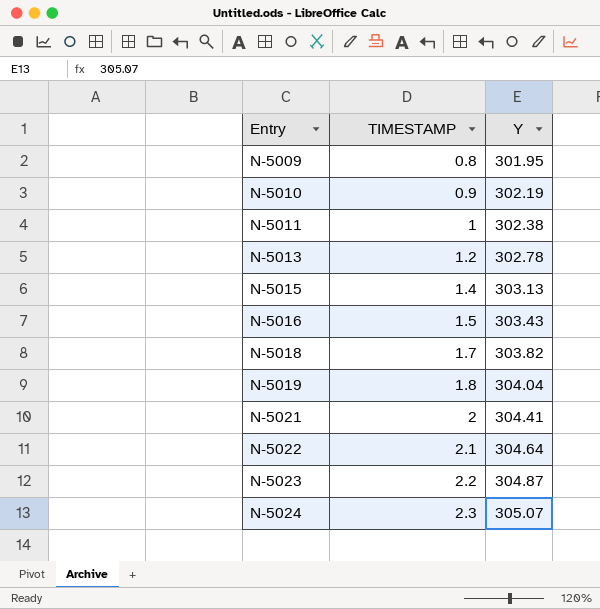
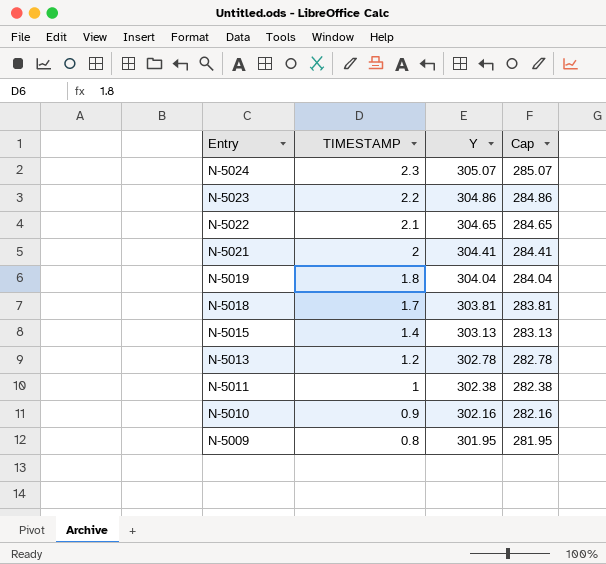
row order: Entry ascending -> Entry descending
column Cap | formula: none -> [Y] - 20
row N-5016: 1.5 | 303.43 -> none
N-5023 | Y: 304.87 -> 304.86
N-5022 | Y: 304.64 -> 304.65
N-5018 | Y: 303.82 -> 303.81
N-5010 | Y: 302.19 -> 302.16

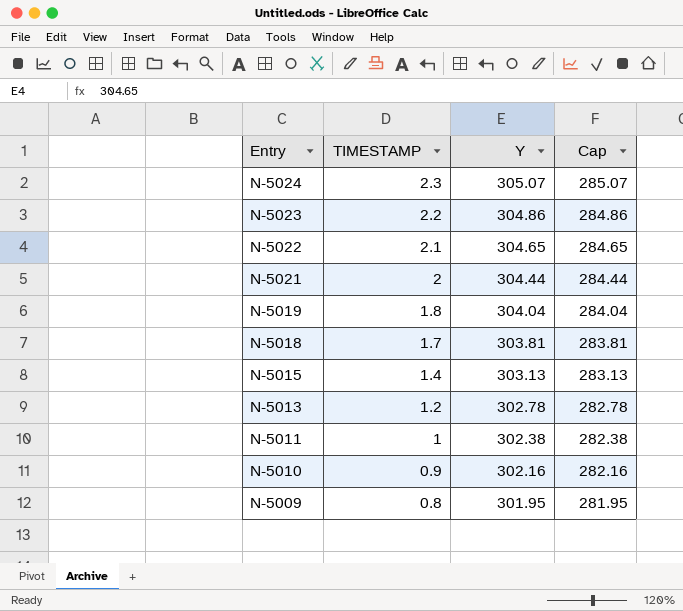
N-5021 | Y: 304.41 -> 304.44
N-5021 | Cap: 284.41 -> 284.44

